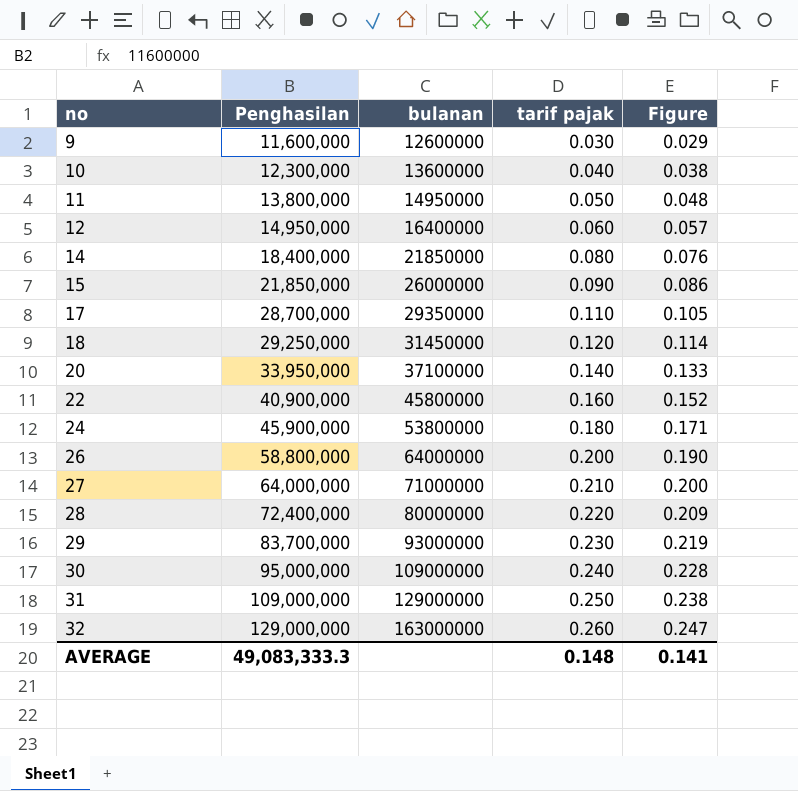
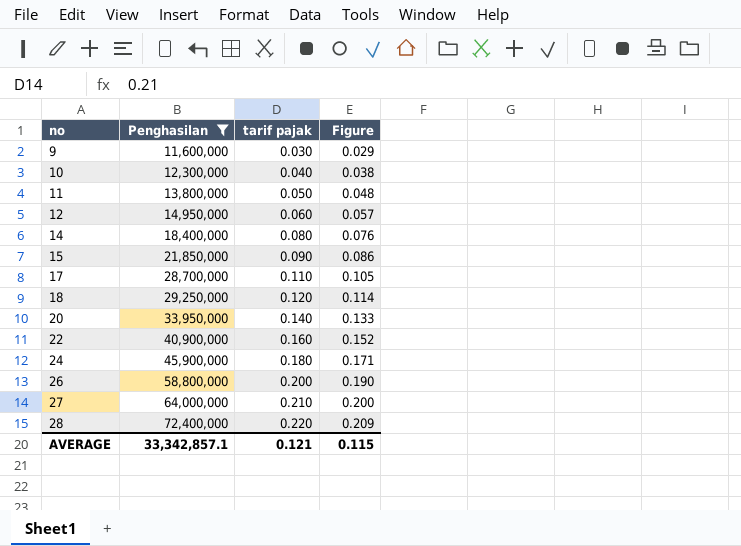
filter: none -> Penghasilan <= 72,400,000
column bulanan | position: 3 -> none
AVERAGE | Penghasilan: 49,083,333.3 -> 33,342,857.1
AVERAGE | tarif pajak: 0.148 -> 0.121
AVERAGE | Figure: 0.141 -> 0.115

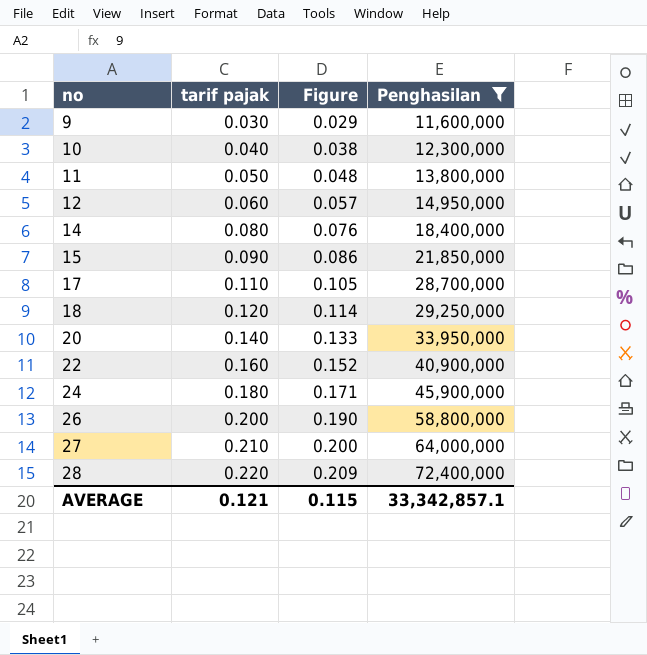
column Penghasilan | position: 2 -> 4

